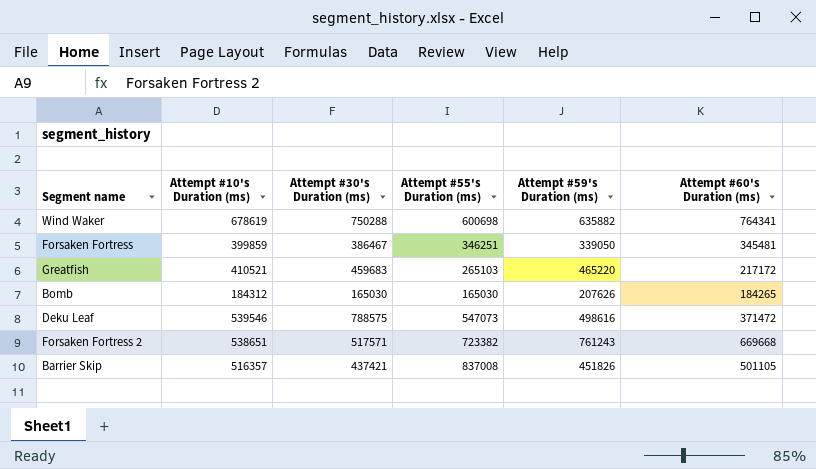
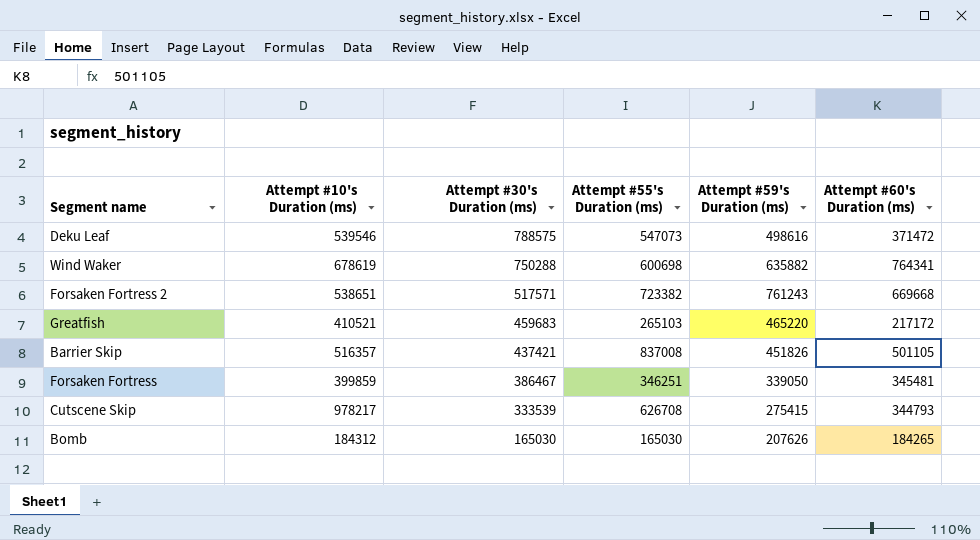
row order: none -> Attempt #30's Duration (ms) descending
row Cutscene Skip: none -> 978217 | 333539 | 626708 | 275415 | 344793

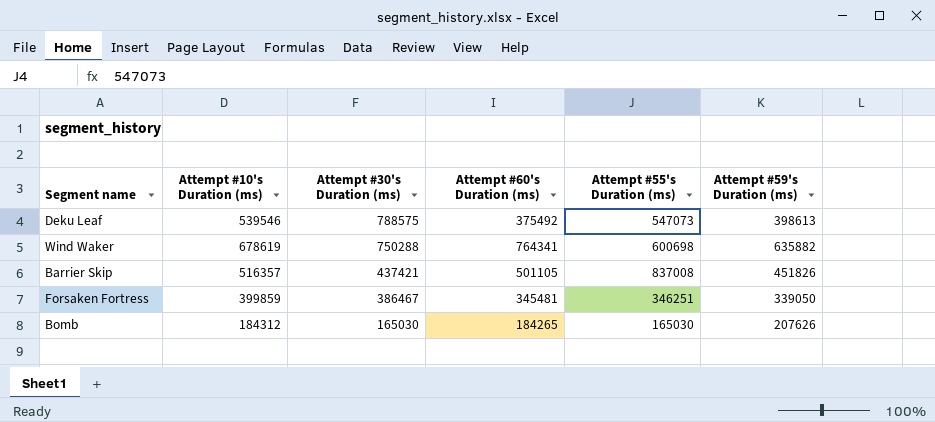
column Attempt #60's Duration (ms) | position: 6 -> 4
row Forsaken Fortress 2: 538651 | 517571 | 723382 | 761243 | 669668 -> none
row Greatfish: 410521 | 459683 | 265103 | 465220 | 217172 -> none
row Cutscene Skip: 978217 | 333539 | 626708 | 275415 | 344793 -> none
Deku Leaf | Attempt #60's Duration (ms): 371472 -> 375492
Deku Leaf | Attempt #59's Duration (ms): 498616 -> 398613

